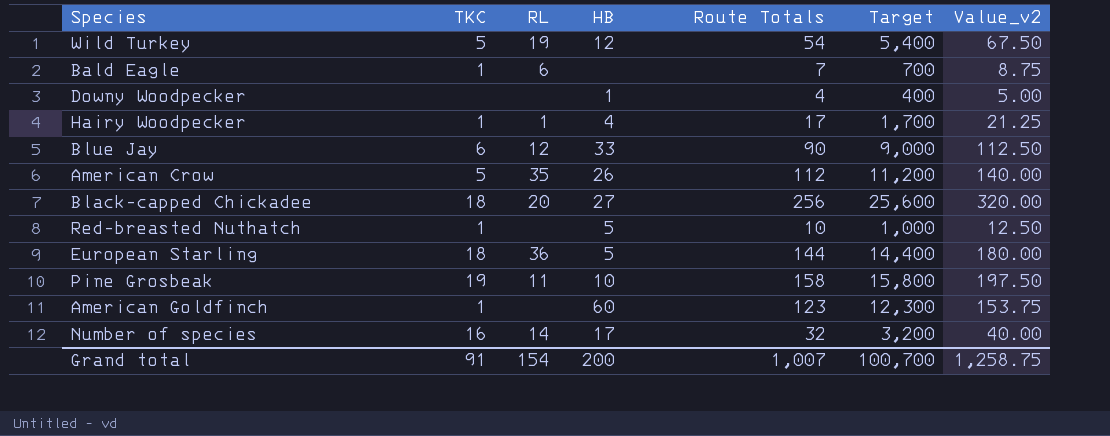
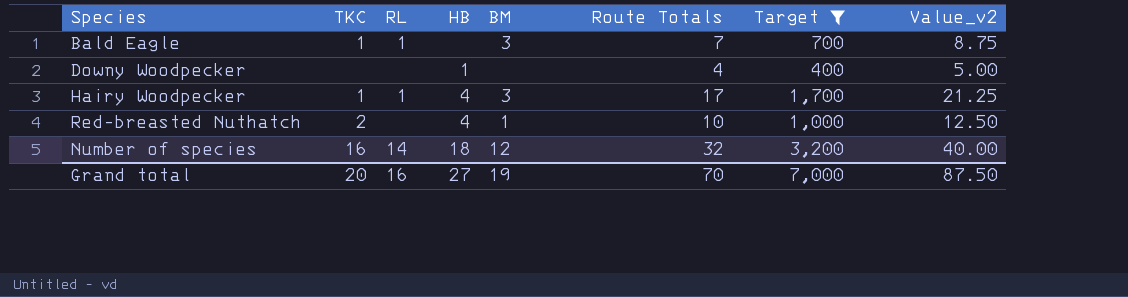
filter: none -> Target <= 3,200
column BM | position: none -> 5
Bald Eagle | RL: 6 -> 1
Red-breasted Nuthatch | TKC: 1 -> 2
Red-breasted Nuthatch | HB: 5 -> 4
Number of species | HB: 17 -> 18
Grand total | TKC: 91 -> 20
Grand total | RL: 154 -> 16
Grand total | HB: 200 -> 27
Grand total | Route Totals: 1,007 -> 70
Grand total | Target: 100,700 -> 7,000
Grand total | Value_v2: 1,258.75 -> 87.50

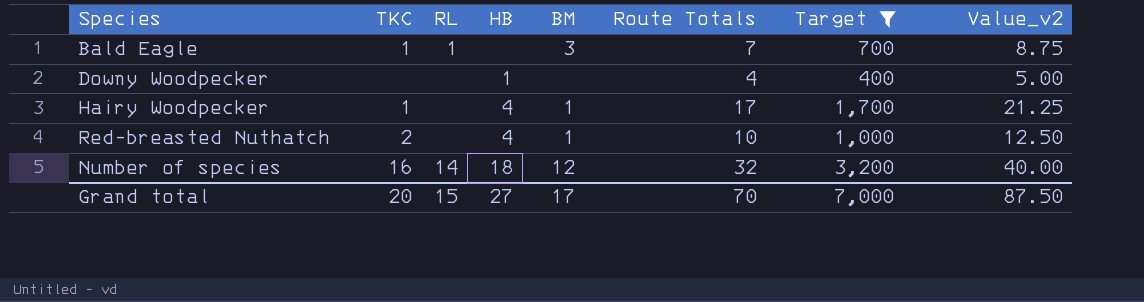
Hairy Woodpecker | RL: 1 -> none
Hairy Woodpecker | BM: 3 -> 1
Grand total | RL: 16 -> 15
Grand total | BM: 19 -> 17

